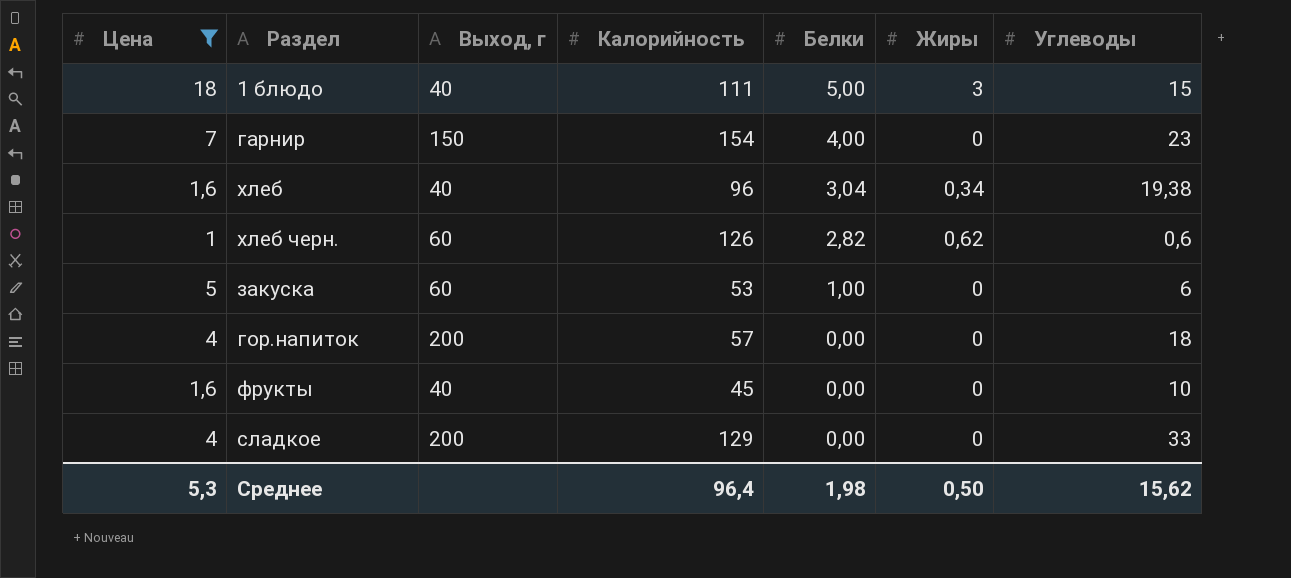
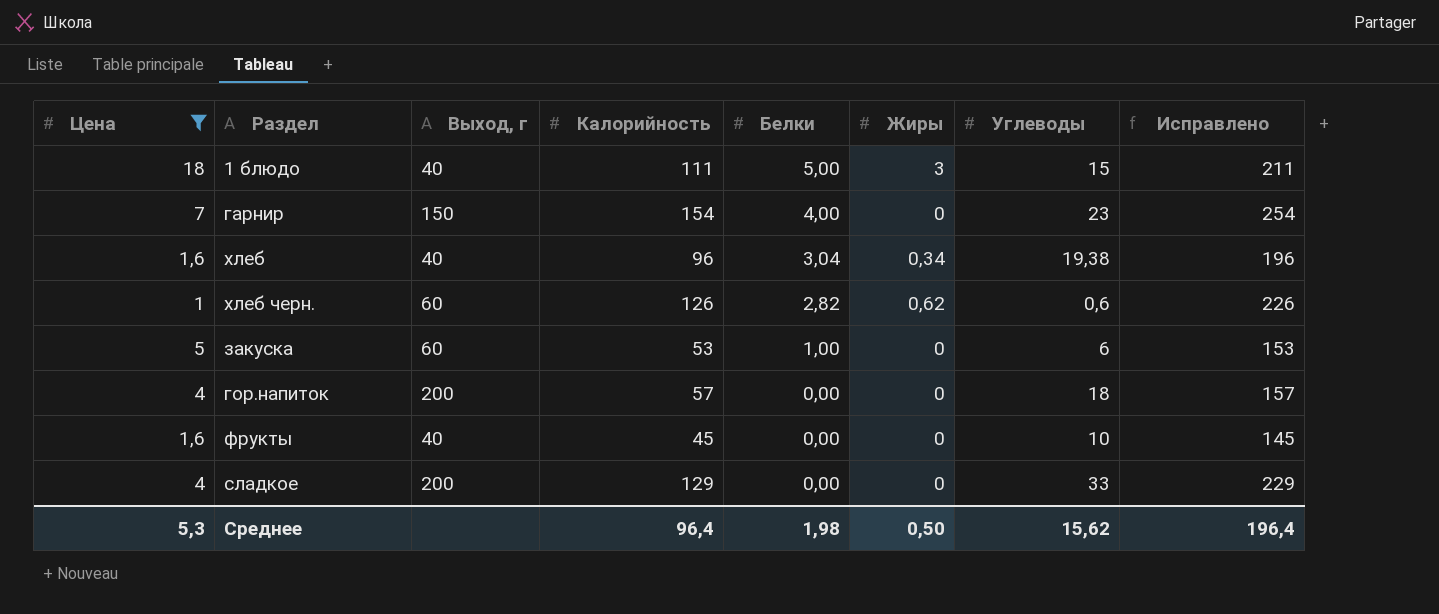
column Исправлено | formula: none -> [Калорийность] + 100

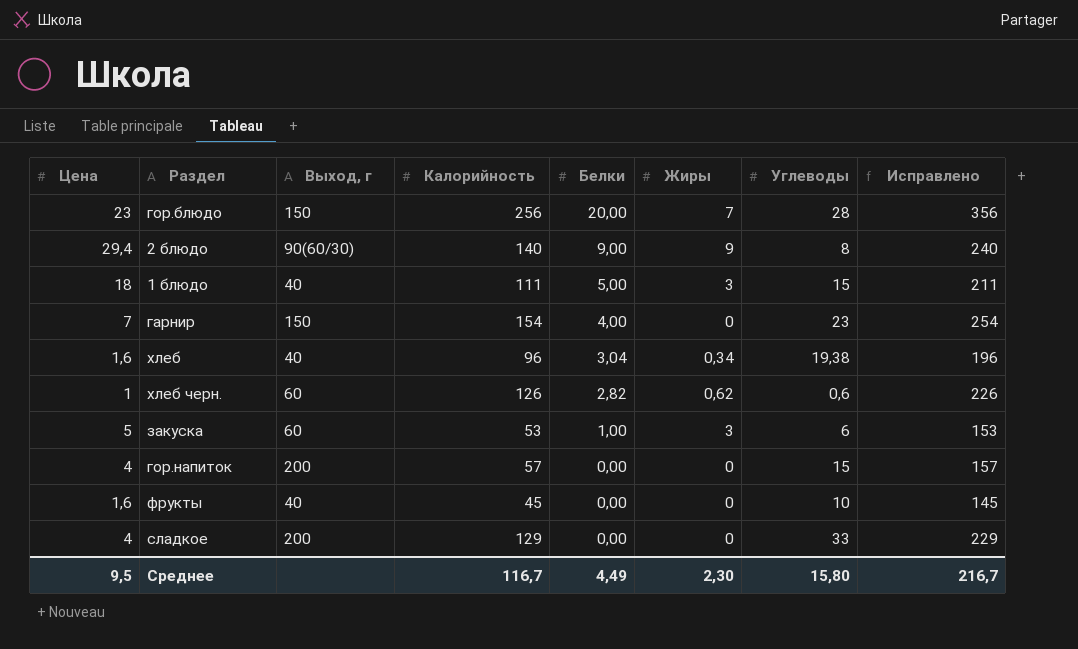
filter: Цена <= 18 -> none
закуска | Жиры: 0 -> 3
гор.напиток | Углеводы: 18 -> 15
Среднее | Цена: 5,3 -> 9,5
Среднее | Калорийность: 96,4 -> 116,7
Среднее | Белки: 1,98 -> 4,49
Среднее | Жиры: 0,50 -> 2,30
Среднее | Углеводы: 15,62 -> 15,80
Среднее | Исправлено: 196,4 -> 216,7

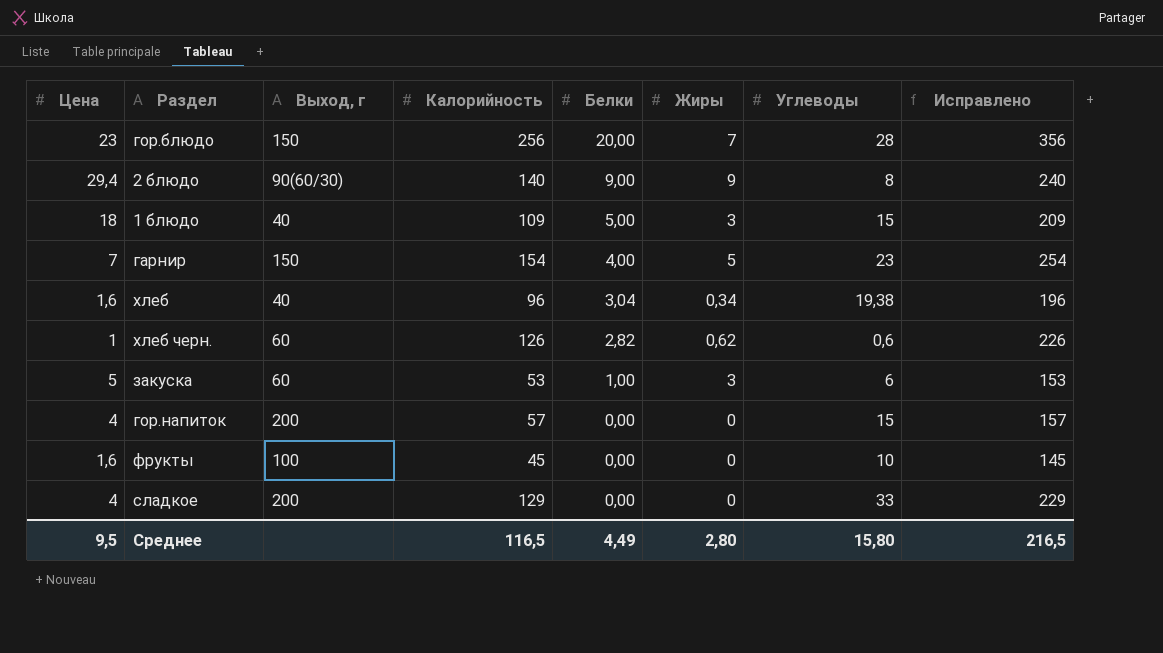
1 блюдо | Калорийность: 111 -> 109
1 блюдо | Исправлено: 211 -> 209
гарнир | Жиры: 0 -> 5
фрукты | Выход, г: 40 -> 100
Среднее | Калорийность: 116,7 -> 116,5
Среднее | Жиры: 2,30 -> 2,80
Среднее | Исправлено: 216,7 -> 216,5

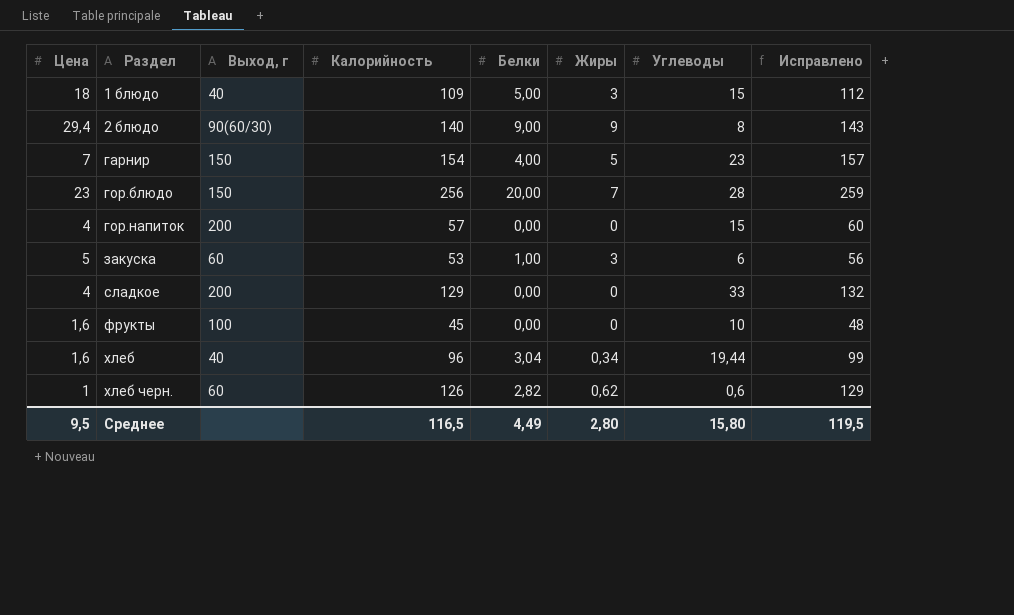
row order: Белки descending -> Раздел ascending
column Исправлено | formula: [Калорийность] + 100 -> [Калорийность] + 3
хлеб | Углеводы: 19,38 -> 19,44
Среднее | Исправлено: 216,5 -> 119,5

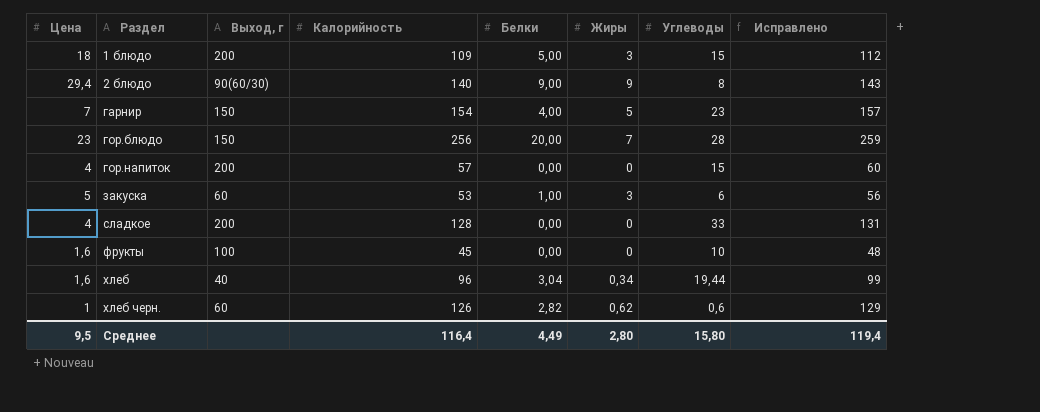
1 блюдо | Выход, г: 40 -> 200
сладкое | Калорийность: 129 -> 128
сладкое | Исправлено: 132 -> 131
Среднее | Калорийность: 116,5 -> 116,4
Среднее | Исправлено: 119,5 -> 119,4

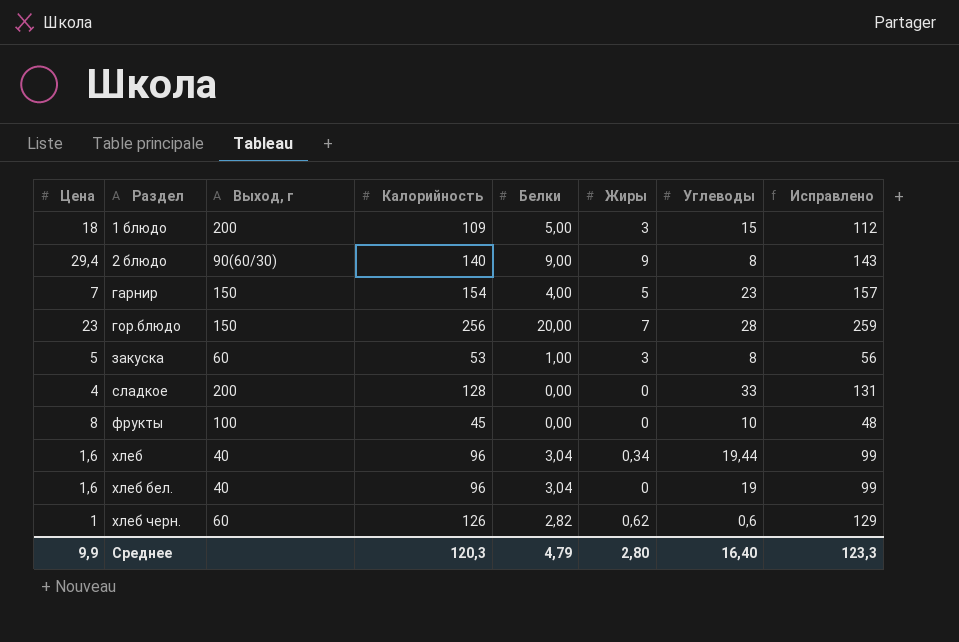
row гор.напиток: 4 | 200 | 57 | 0,00 | 0 | 15 | 60 -> none
закуска | Углеводы: 6 -> 8
фрукты | Цена: 1,6 -> 8
row хлеб бел.: none -> 1,6 | 40 | 96 | 3,04 | 0 | 19 | 99
Среднее | Цена: 9,5 -> 9,9
Среднее | Калорийность: 116,4 -> 120,3
Среднее | Белки: 4,49 -> 4,79
Среднее | Углеводы: 15,80 -> 16,40
Среднее | Исправлено: 119,4 -> 123,3

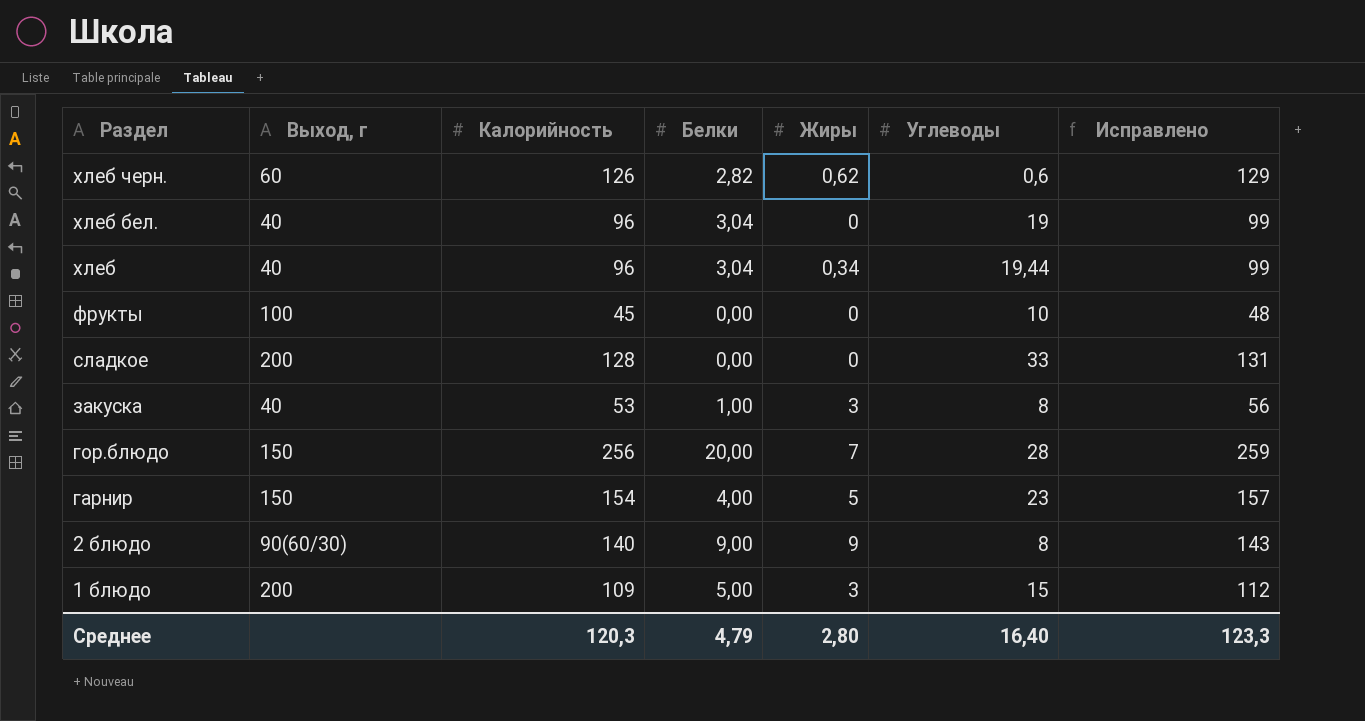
row order: Раздел ascending -> Раздел descending
column Цена | position: 1 -> none
закуска | Выход, г: 60 -> 40

